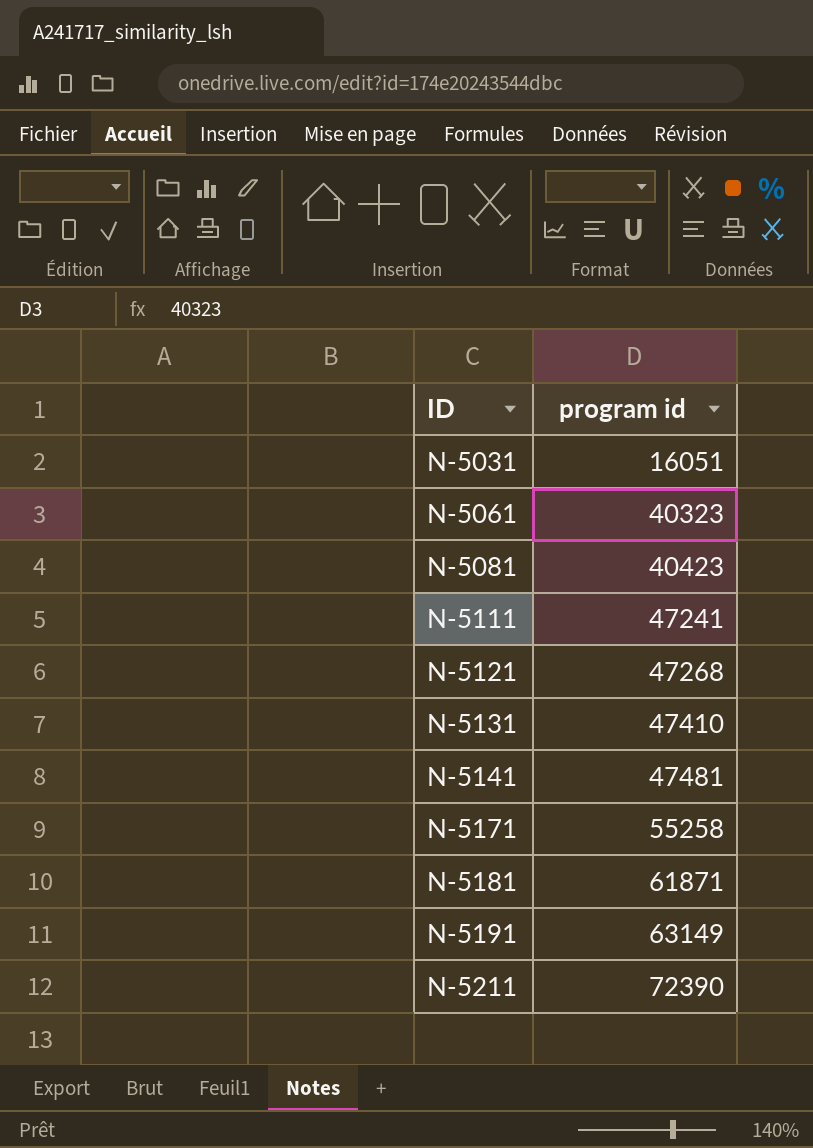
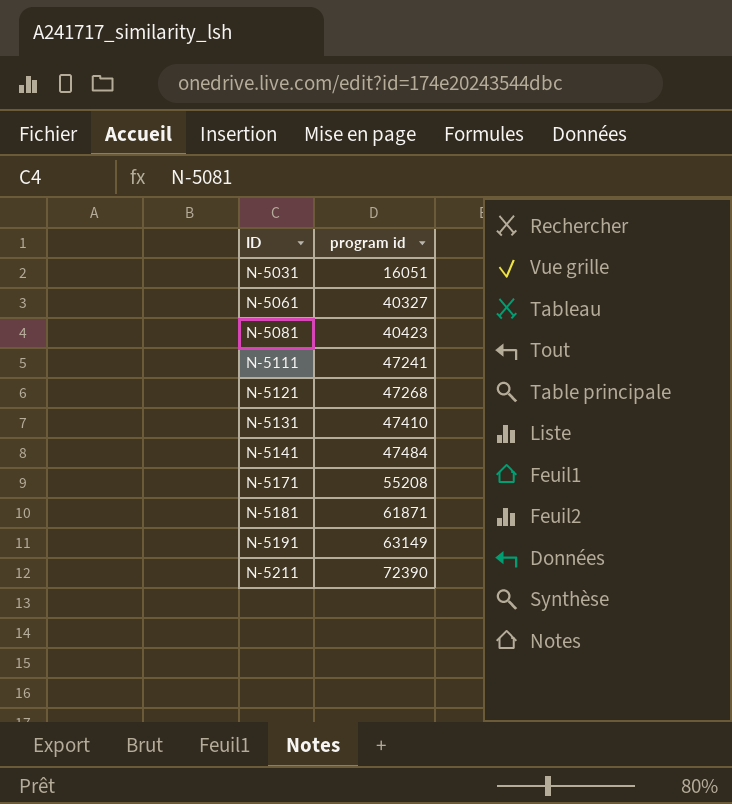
N-5061 | program id: 40323 -> 40327
N-5141 | program id: 47481 -> 47484
N-5171 | program id: 55258 -> 55208

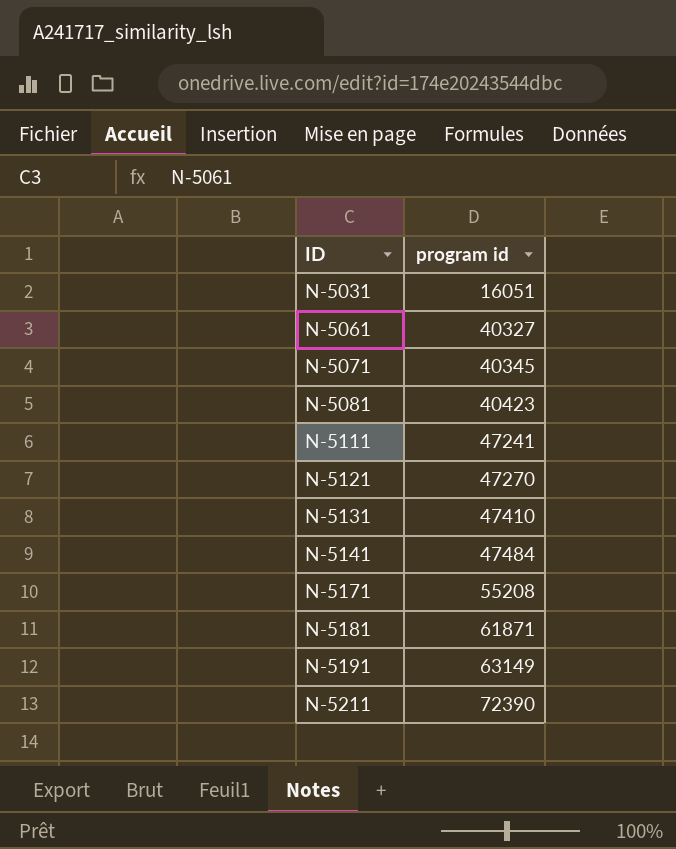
row N-5071: none -> 40345
N-5121 | program id: 47268 -> 47270

